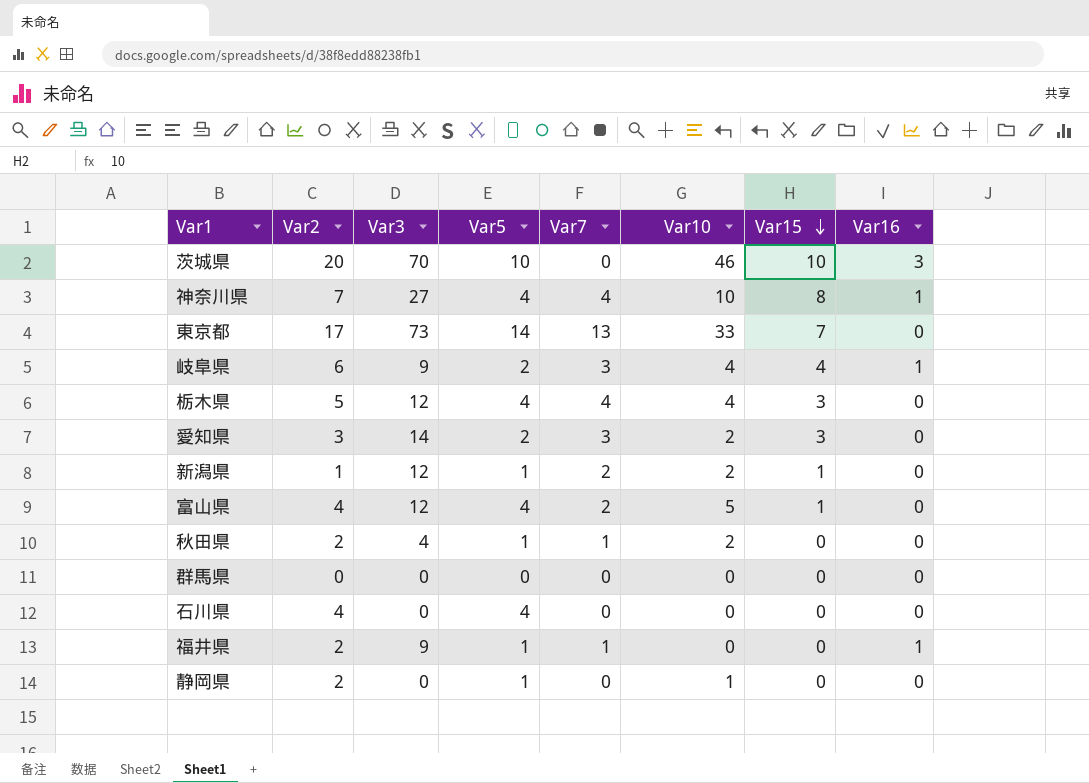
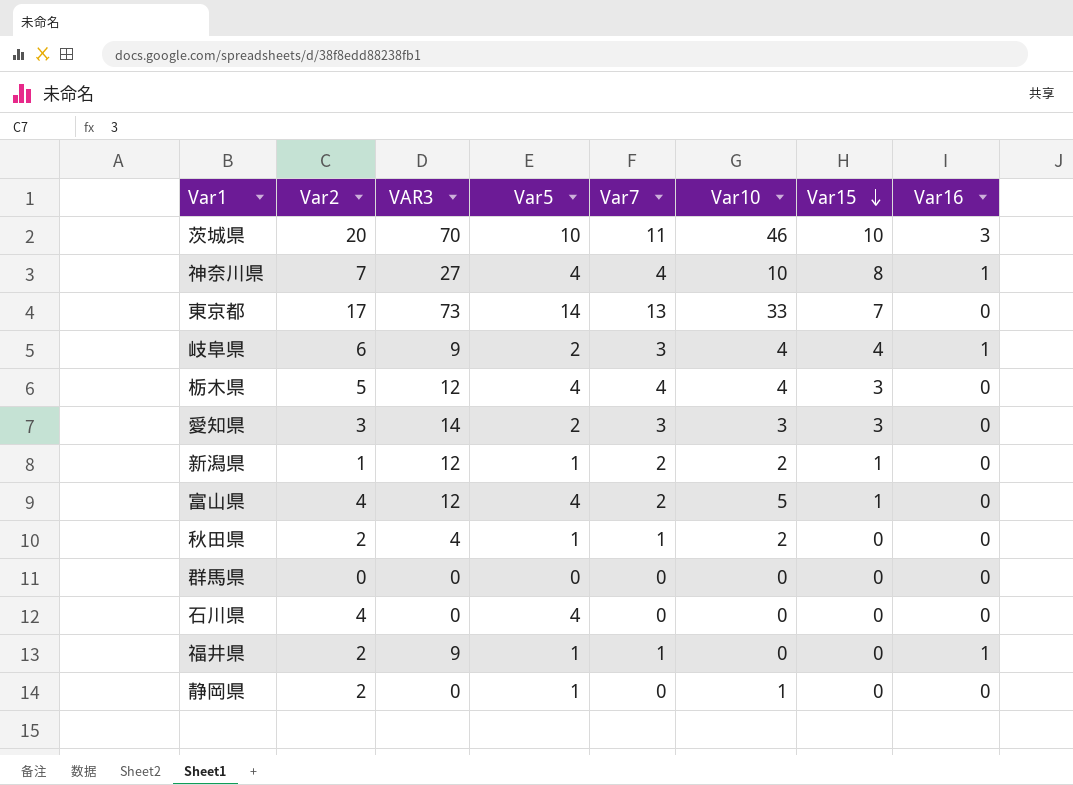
column name: Var3 -> VAR3
茨城県 | Var7: 0 -> 11
愛知県 | Var10: 2 -> 3

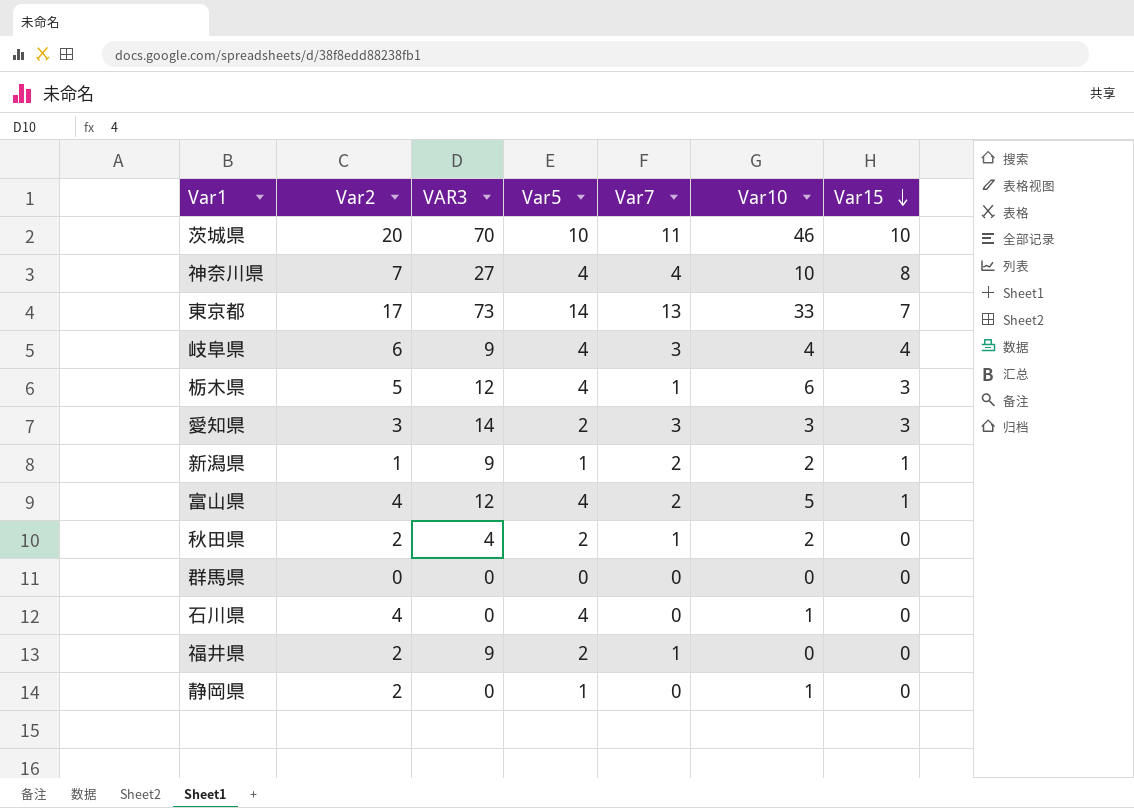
column Var16 | position: 8 -> none
岐阜県 | Var5: 2 -> 4
栃木県 | Var7: 4 -> 1
栃木県 | Var10: 4 -> 6
新潟県 | VAR3: 12 -> 9
秋田県 | Var5: 1 -> 2
石川県 | Var10: 0 -> 1
福井県 | Var5: 1 -> 2

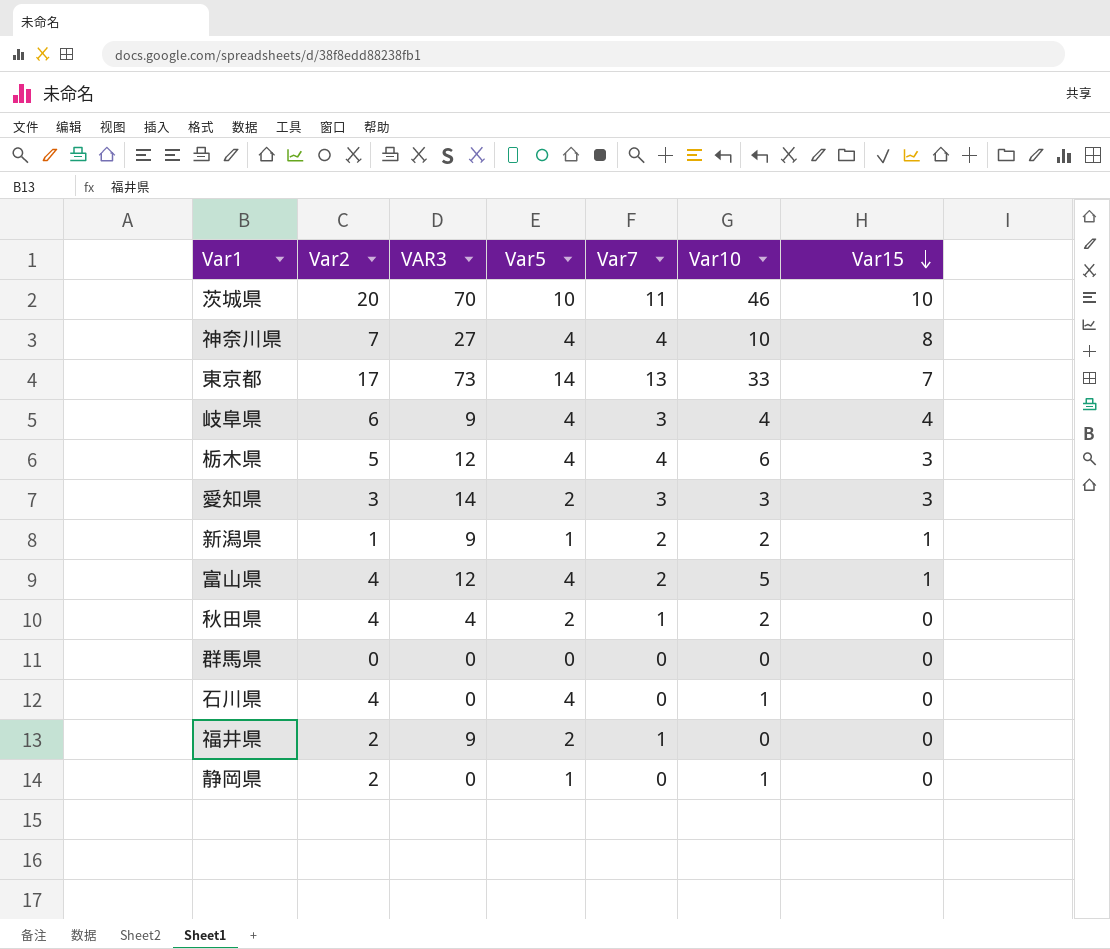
栃木県 | Var7: 1 -> 4
秋田県 | Var2: 2 -> 4

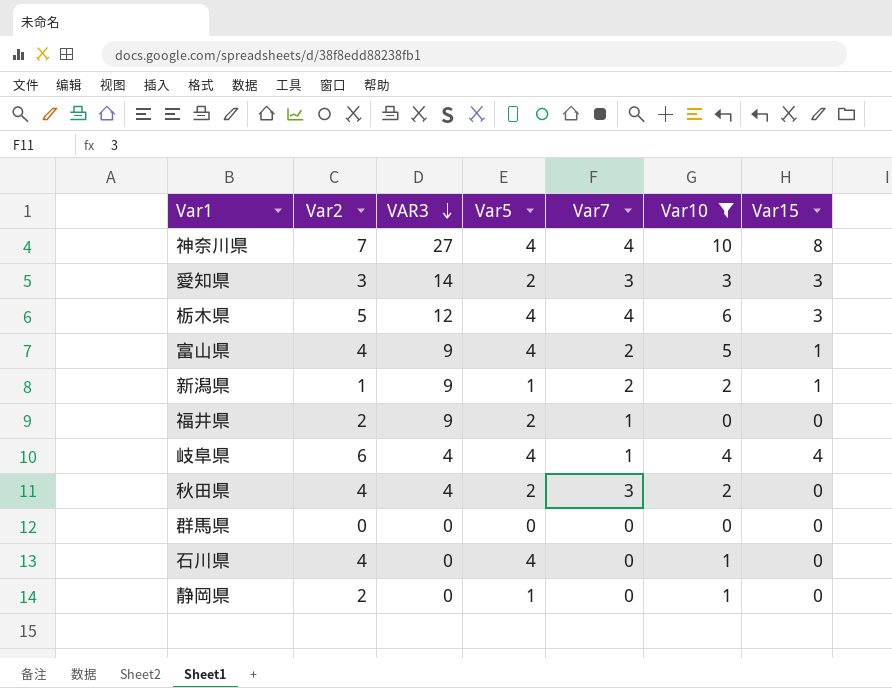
filter: none -> Var10 <= 10
row order: Var15 descending -> VAR3 descending
富山県 | VAR3: 12 -> 9
岐阜県 | VAR3: 9 -> 4
岐阜県 | Var7: 3 -> 1
秋田県 | Var7: 1 -> 3

